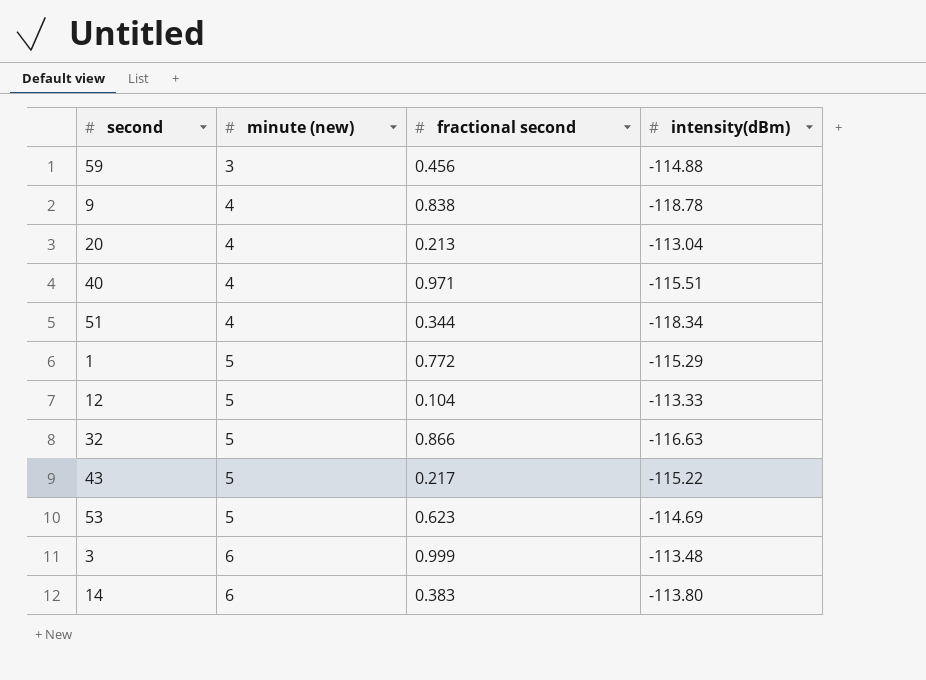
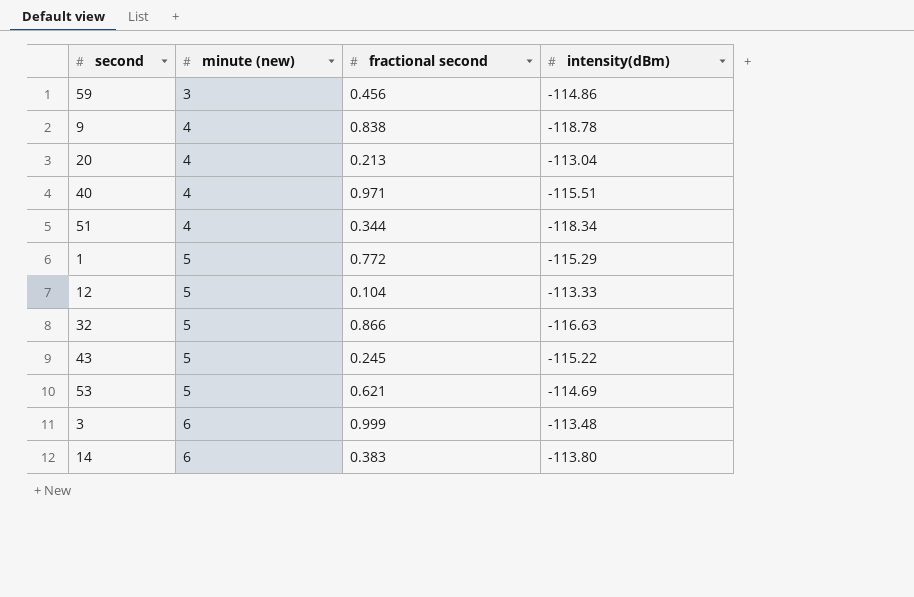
59 | intensity(dBm): -114.88 -> -114.86
43 | fractional second: 0.217 -> 0.245
53 | fractional second: 0.623 -> 0.621

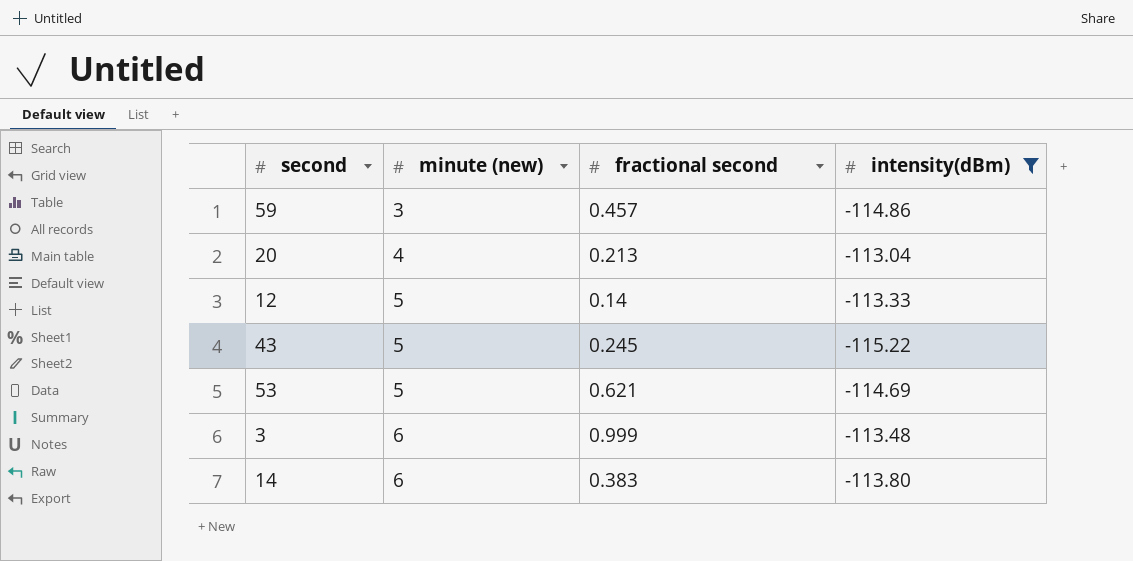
filter: none -> intensity(dBm) >= -115.22
59 | fractional second: 0.456 -> 0.457
12 | fractional second: 0.104 -> 0.14

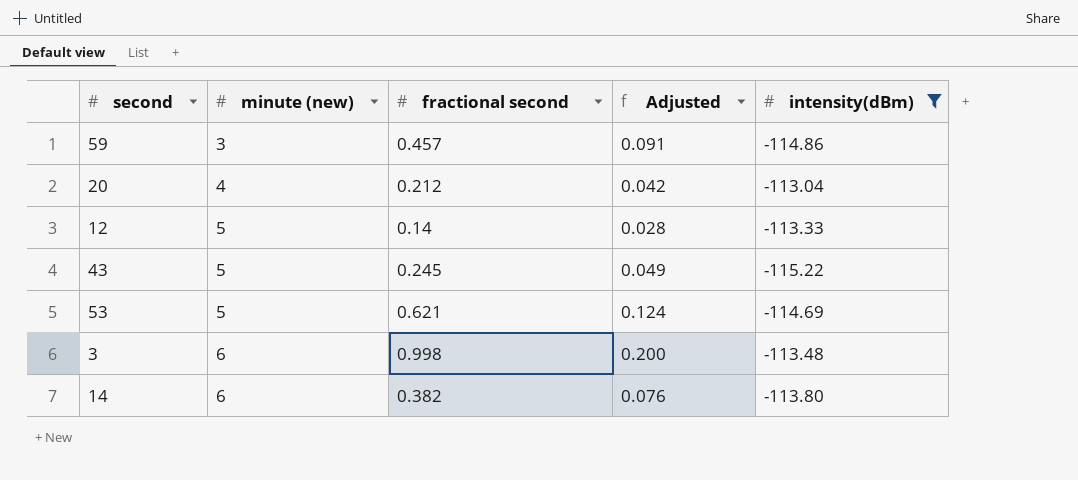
column Adjusted | formula: none -> [fractional second] * 0.2
20 | fractional second: 0.213 -> 0.212
3 | fractional second: 0.999 -> 0.998
14 | fractional second: 0.383 -> 0.382

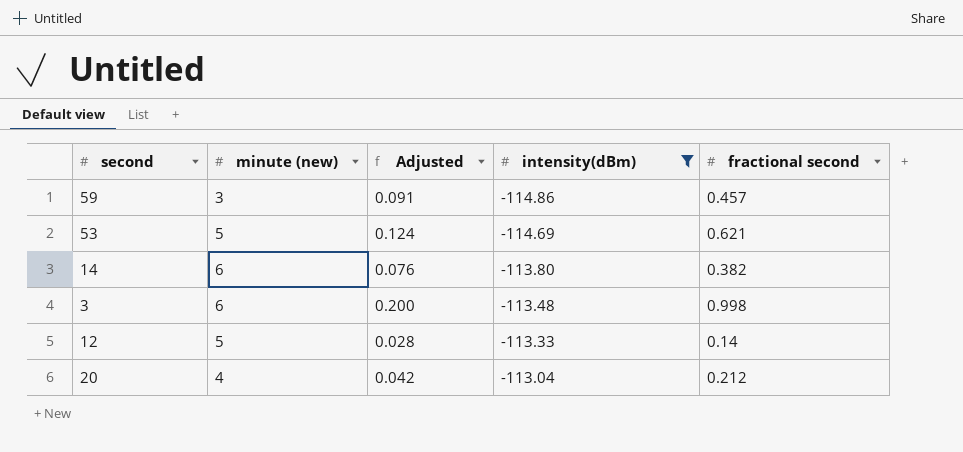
row order: minute (new) ascending -> intensity(dBm) ascending
column fractional second | position: 3 -> 5
row 43: 5 | 0.245 | 0.049 | -115.22 -> none

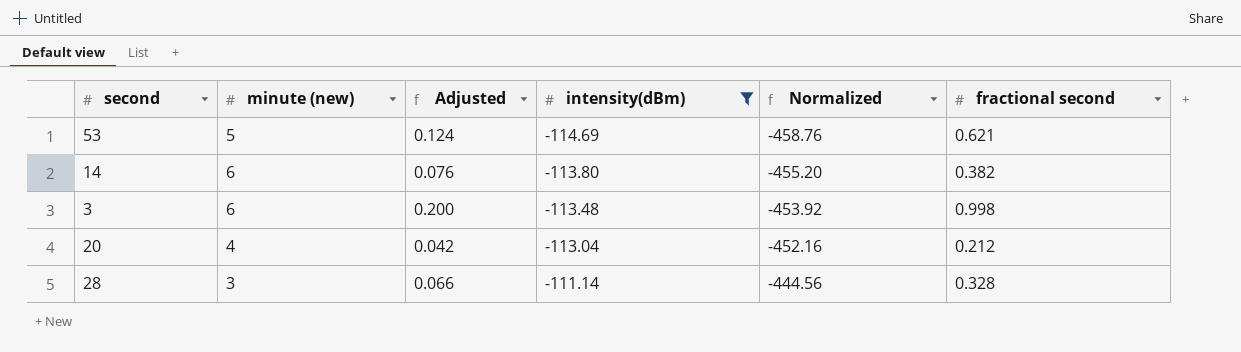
column Normalized | formula: none -> [intensity(dBm)] * 4
row 59: 3 | 0.091 | -114.86 | 0.457 -> none
row 12: 5 | 0.028 | -113.33 | 0.14 -> none
row 28: none -> 3 | 0.066 | -111.14 | -444.56 | 0.328

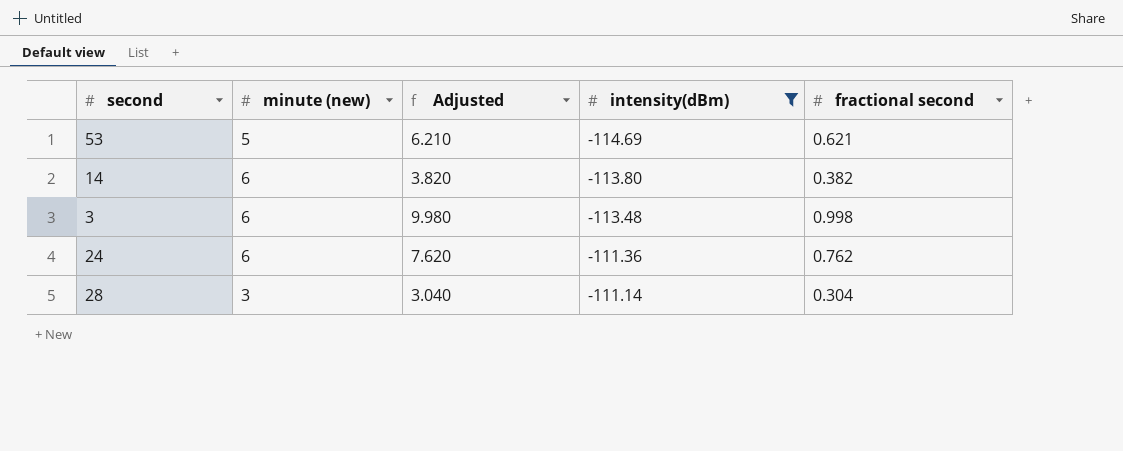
column Normalized | formula: [intensity(dBm)] * 4 -> none
column Adjusted | formula: [fractional second] * 0.2 -> [fractional second] * 10
row 20: 4 | 0.042 | -113.04 | -452.16 | 0.212 -> none
row 24: none -> 6 | 7.620 | -111.36 | 0.762
28 | fractional second: 0.328 -> 0.304

